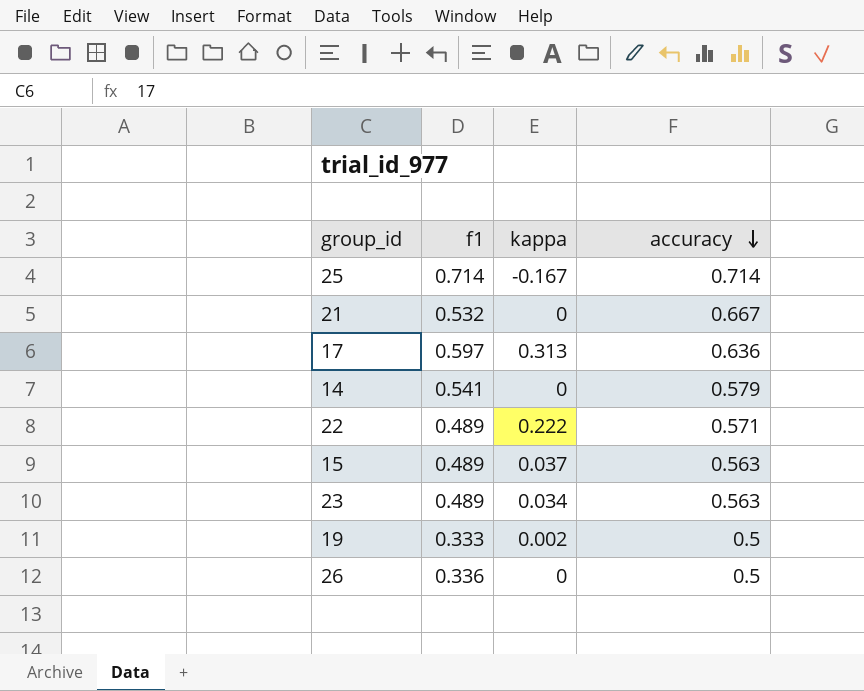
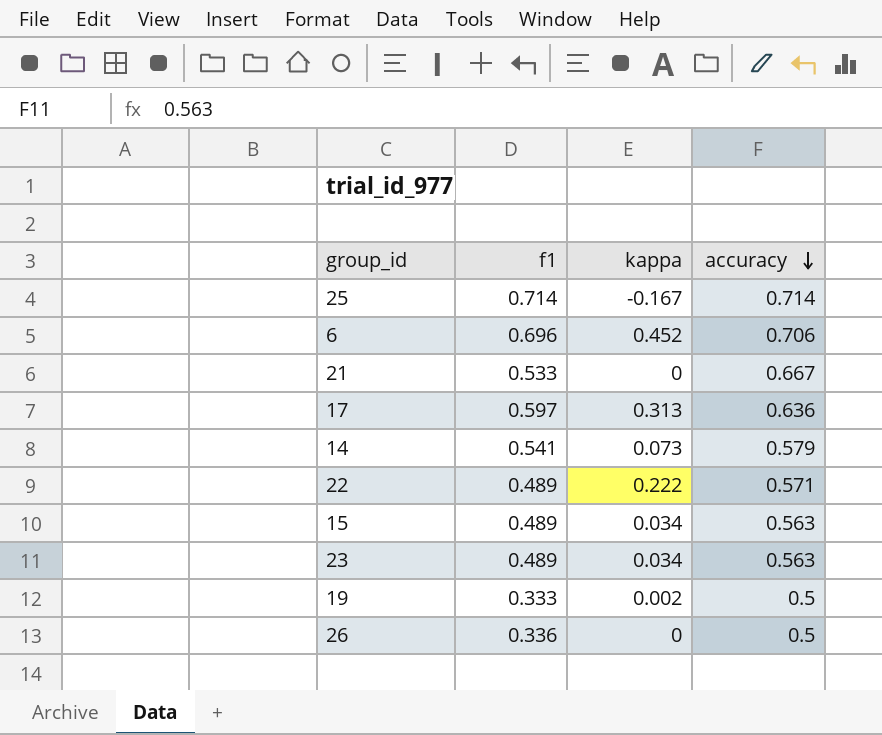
row 6: none -> 0.696 | 0.452 | 0.706
21 | f1: 0.532 -> 0.533
14 | kappa: 0 -> 0.073
15 | kappa: 0.037 -> 0.034

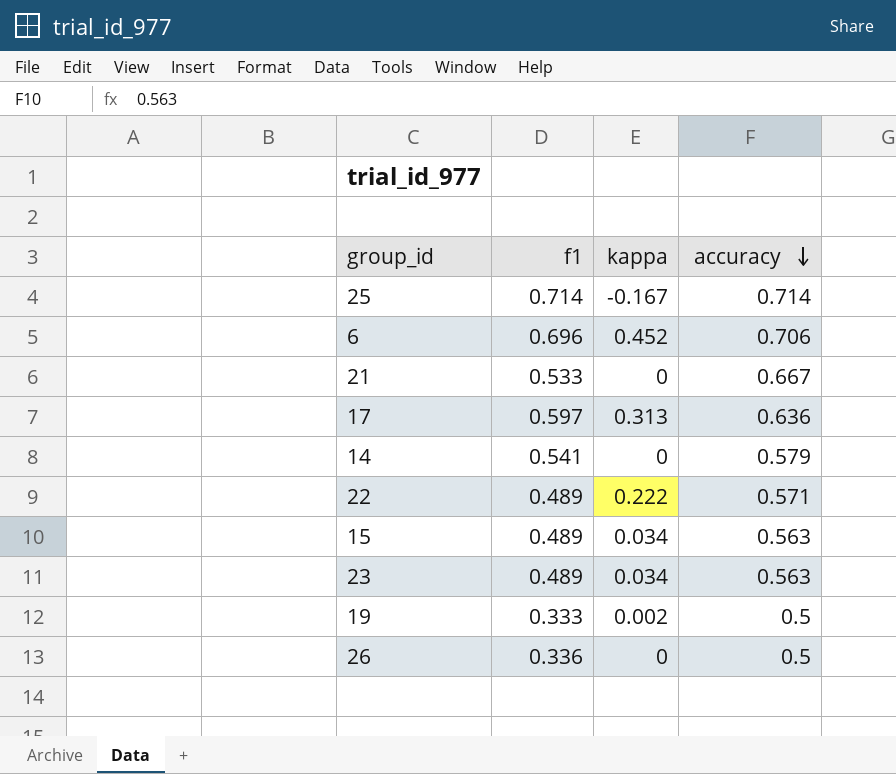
14 | kappa: 0.073 -> 0

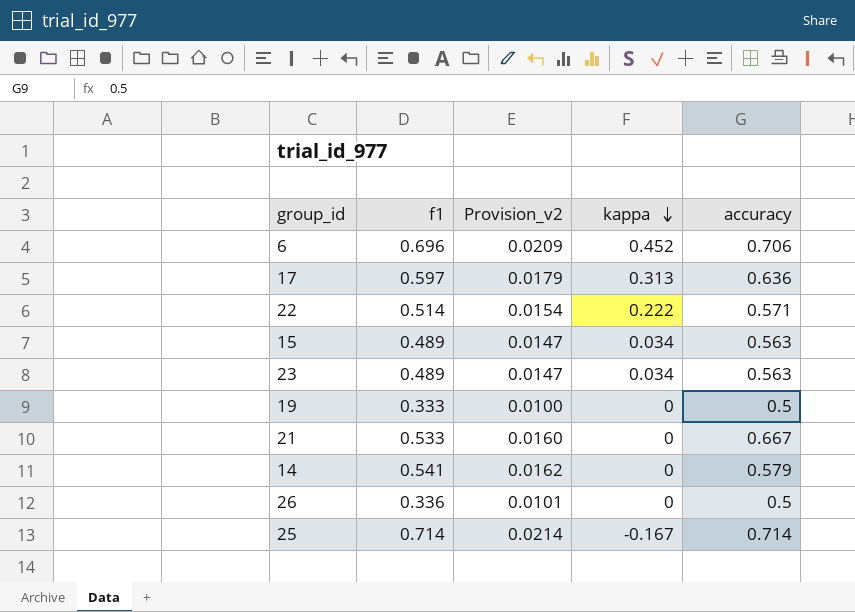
row order: accuracy descending -> kappa descending
column Provision_v2 | formula: none -> [f1] * 0.03
22 | f1: 0.489 -> 0.514
19 | kappa: 0.002 -> 0

